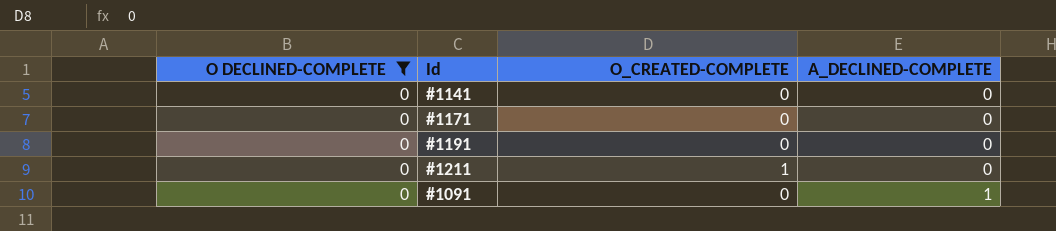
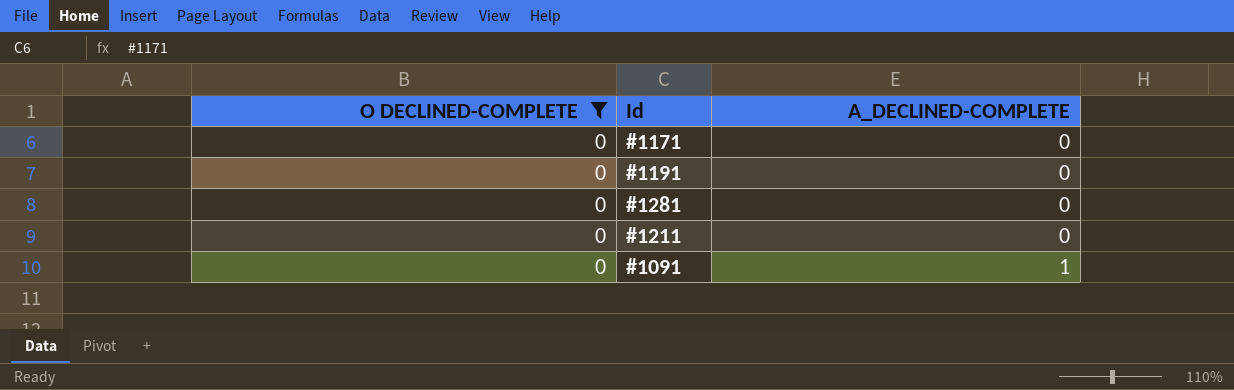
column O_CREATED-COMPLETE | position: 3 -> none
row #1141: 0 | 0 | 0 -> none
row #1281: none -> 0 | 0

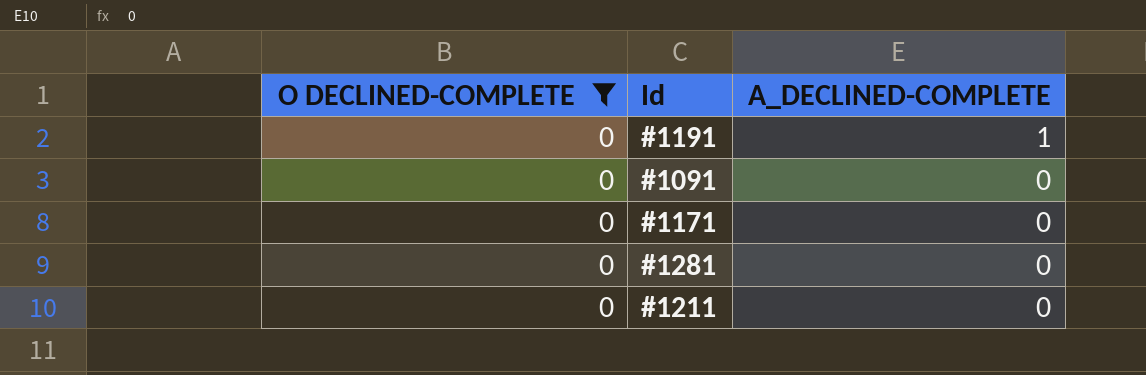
row order: A_DECLINED-COMPLETE ascending -> A_DECLINED-COMPLETE descending
#1191 | A_DECLINED-COMPLETE: 0 -> 1
#1091 | A_DECLINED-COMPLETE: 1 -> 0

